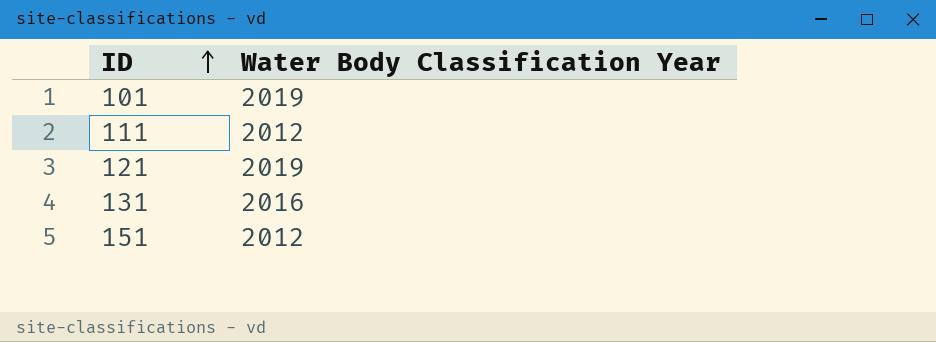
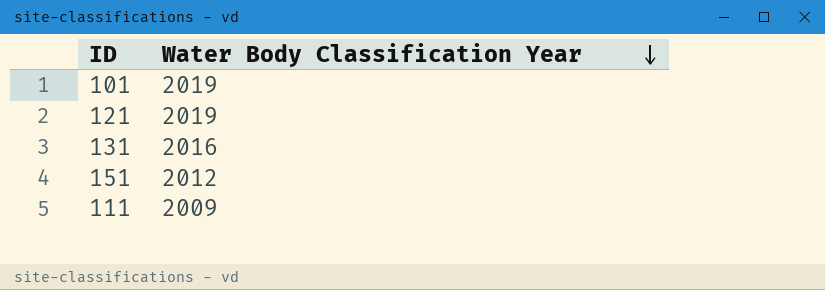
row order: ID ascending -> Water Body Classification Year descending
111 | Water Body Classification Year: 2012 -> 2009

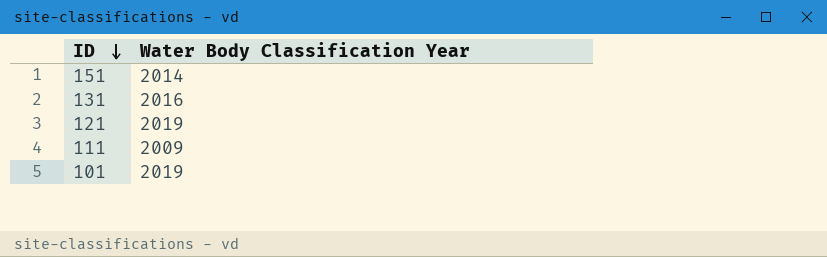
row order: Water Body Classification Year descending -> ID descending
151 | Water Body Classification Year: 2012 -> 2014

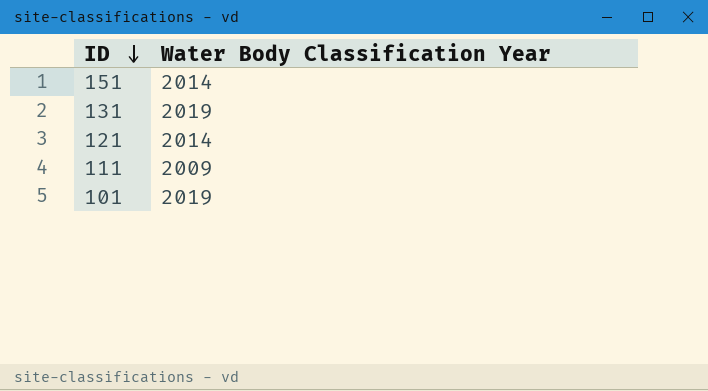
131 | Water Body Classification Year: 2016 -> 2019
121 | Water Body Classification Year: 2019 -> 2014

